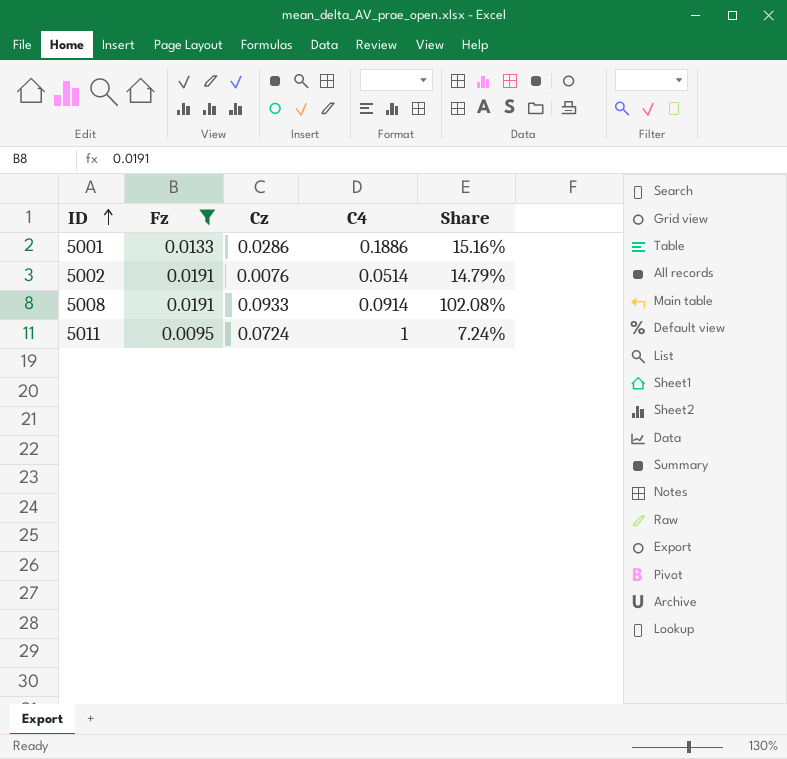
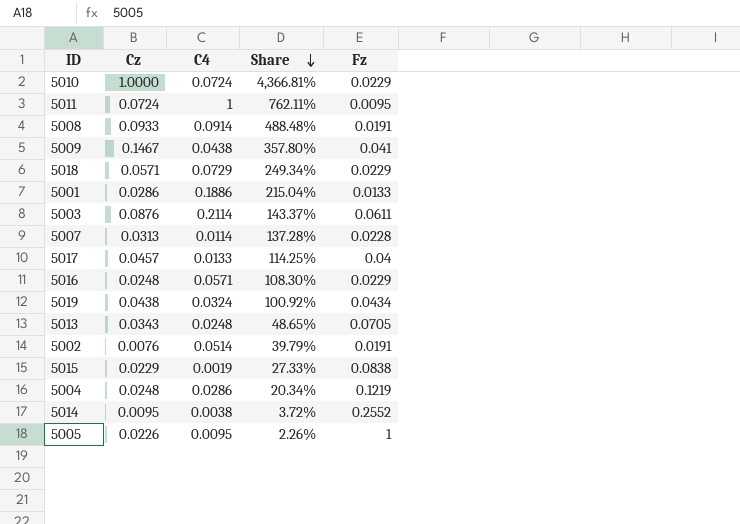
filter: Fz <= 0.0191 -> none
row order: ID ascending -> Share descending
column Share | formula: [Cz] / [C4] -> [Cz] / [Fz]
column Fz | position: 2 -> 5

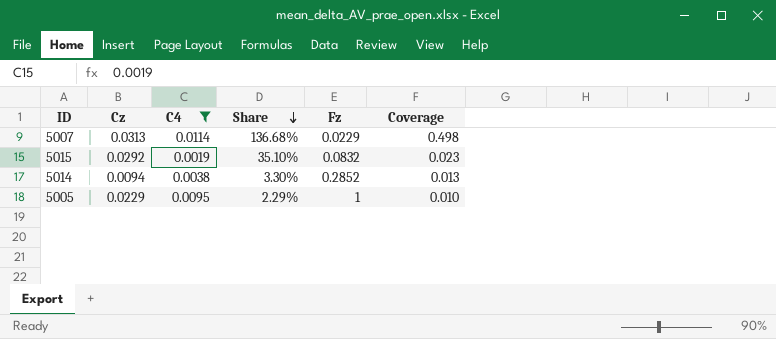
filter: none -> C4 <= 0.0114
column Coverage | formula: none -> [C4] / [Fz]
5007 | Share: 137.28% -> 136.68%
5007 | Fz: 0.0228 -> 0.0229
5015 | Cz: 0.0229 -> 0.0292
5015 | Share: 27.33% -> 35.10%
5015 | Fz: 0.0838 -> 0.0832
5014 | Cz: 0.0095 -> 0.0094
5014 | Share: 3.72% -> 3.30%
5014 | Fz: 0.2552 -> 0.2852
5005 | Cz: 0.0226 -> 0.0229
5005 | Share: 2.26% -> 2.29%

